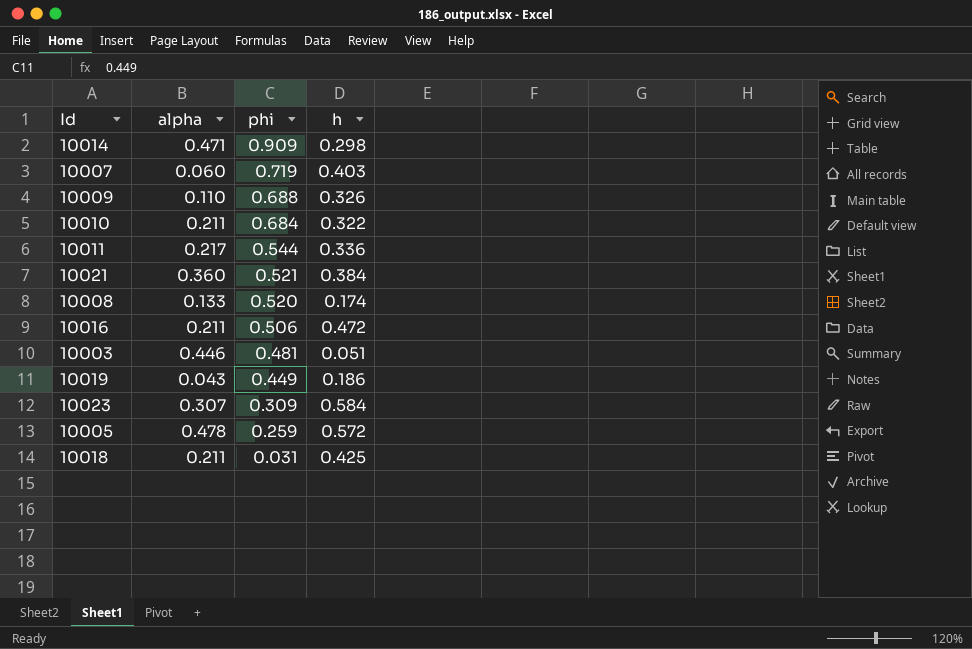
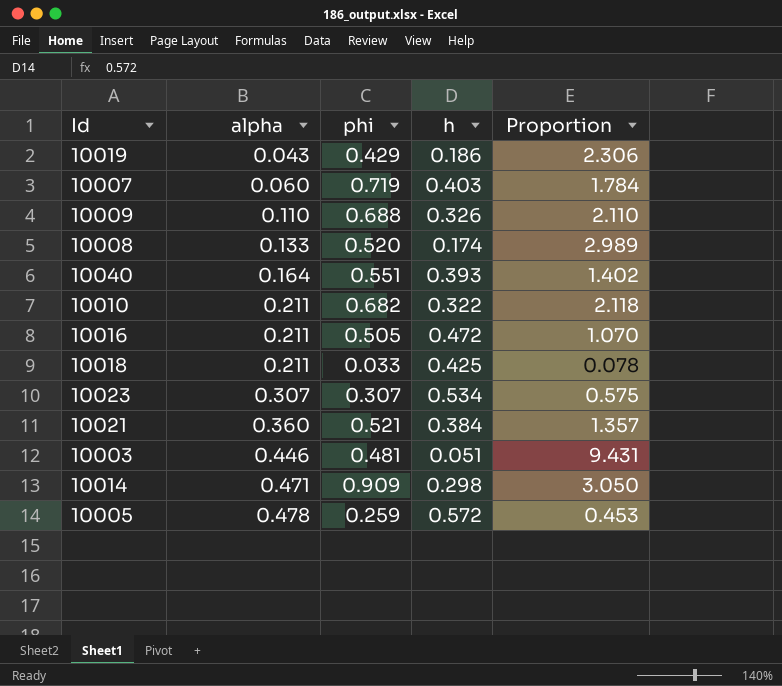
row order: phi descending -> alpha ascending
column Proportion | formula: none -> [phi] / [h]
row 10011: 0.217 | 0.544 | 0.336 -> none
10019 | phi: 0.449 -> 0.429
row 10040: none -> 0.164 | 0.551 | 0.393 | 1.402
10010 | phi: 0.684 -> 0.682
10016 | phi: 0.506 -> 0.505
10018 | phi: 0.031 -> 0.033
10023 | phi: 0.309 -> 0.307
10023 | h: 0.584 -> 0.534

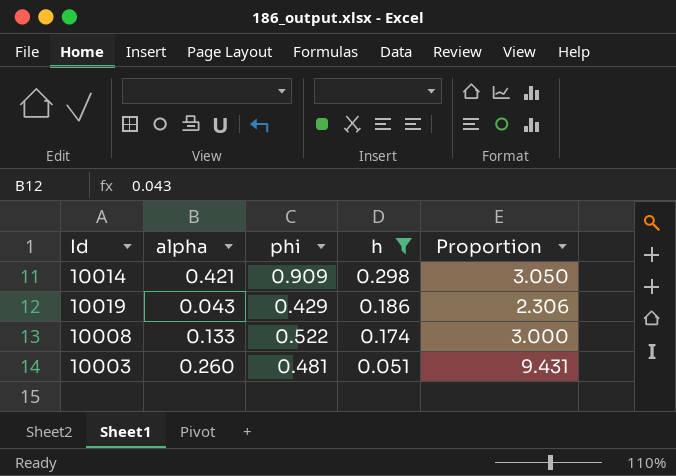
filter: none -> h <= 0.298
row order: alpha ascending -> h descending
10014 | alpha: 0.471 -> 0.421
10008 | phi: 0.520 -> 0.522
10008 | Proportion: 2.989 -> 3.000
10003 | alpha: 0.446 -> 0.260

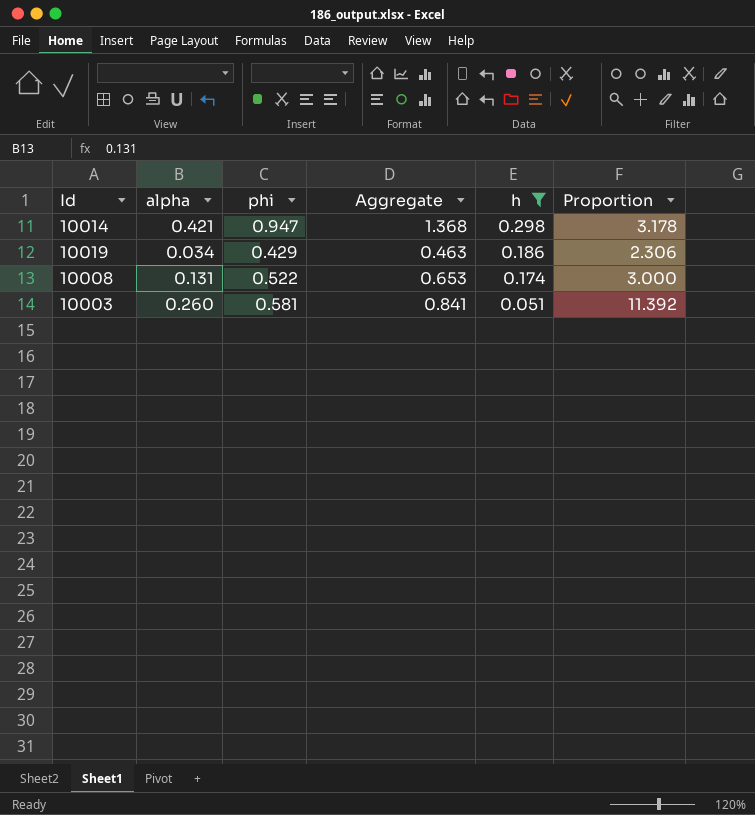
column Aggregate | formula: none -> [alpha] + [phi]
10014 | phi: 0.909 -> 0.947
10014 | Proportion: 3.050 -> 3.178
10019 | alpha: 0.043 -> 0.034
10008 | alpha: 0.133 -> 0.131
10003 | phi: 0.481 -> 0.581
10003 | Proportion: 9.431 -> 11.392

